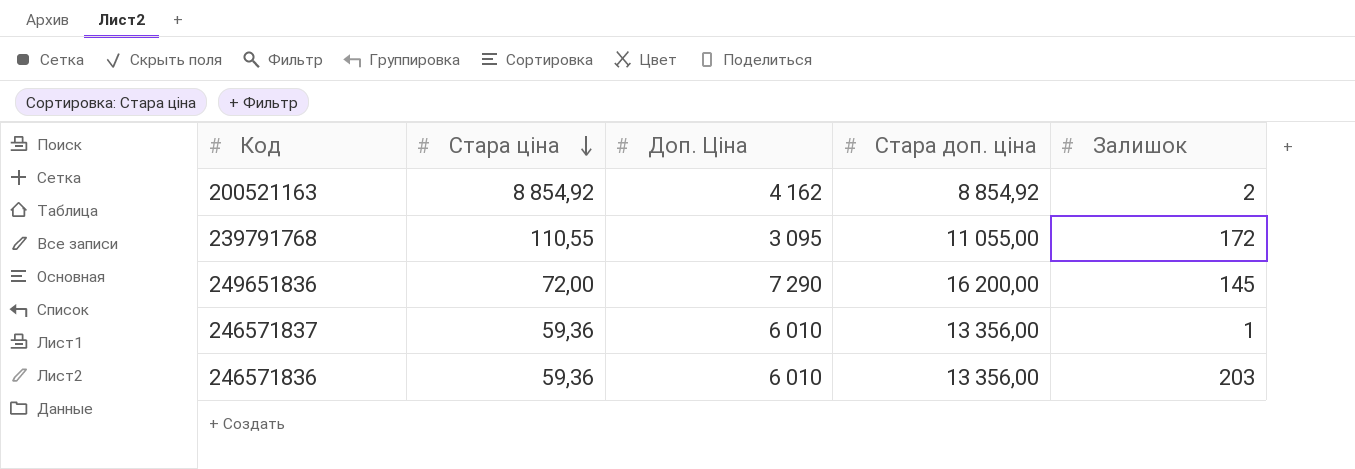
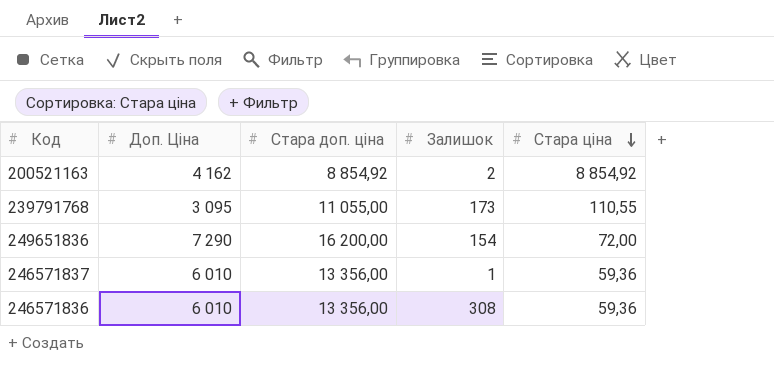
column Стара ціна | position: 2 -> 5
239791768 | Залишок: 172 -> 173
249651836 | Залишок: 145 -> 154
246571836 | Залишок: 203 -> 308

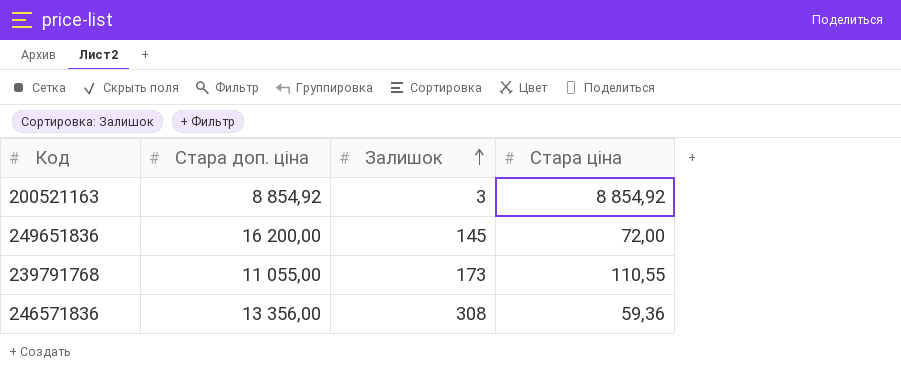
row order: Стара ціна descending -> Залишок ascending
column Доп. Ціна | position: 2 -> none
row 246571837: 6 010 | 13 356,00 | 1 | 59,36 -> none
200521163 | Залишок: 2 -> 3
249651836 | Залишок: 154 -> 145

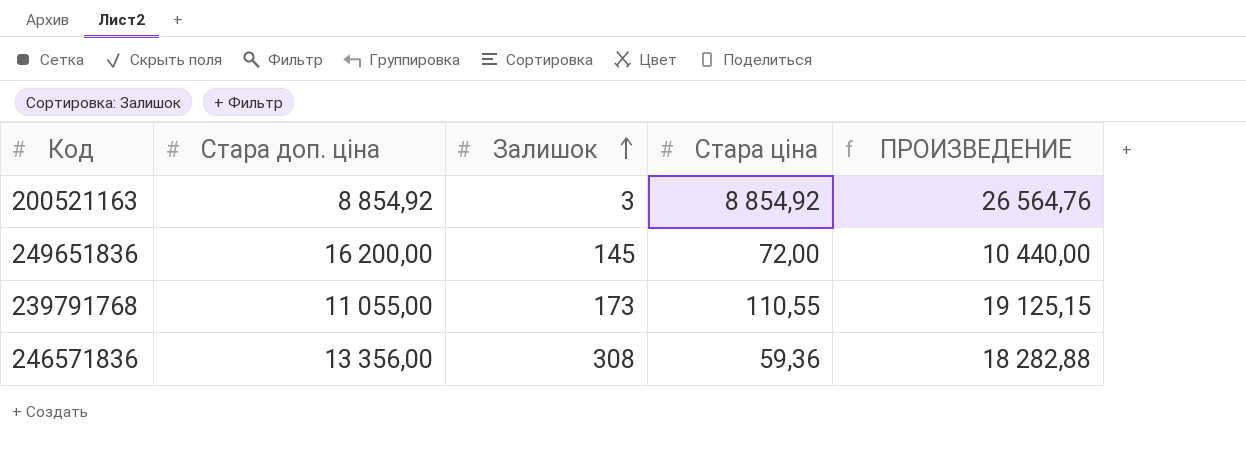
column ПРОИЗВЕДЕНИЕ | formula: none -> [Залишок] * [Стара ціна]

